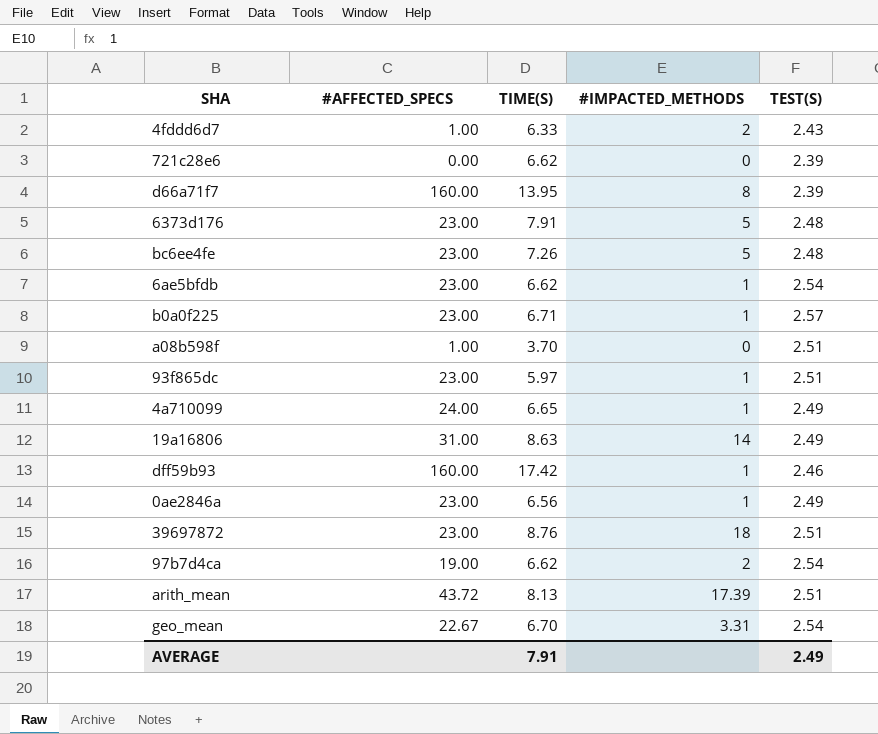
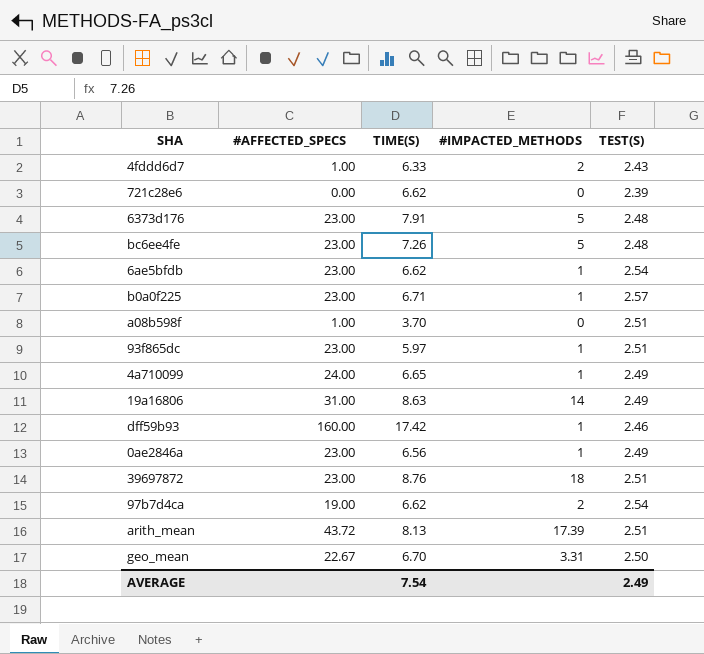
row d66a71f7: 160.00 | 13.95 | 8 | 2.39 -> none
geo_mean | TEST(S): 2.54 -> 2.50
AVERAGE | TIME(S): 7.91 -> 7.54

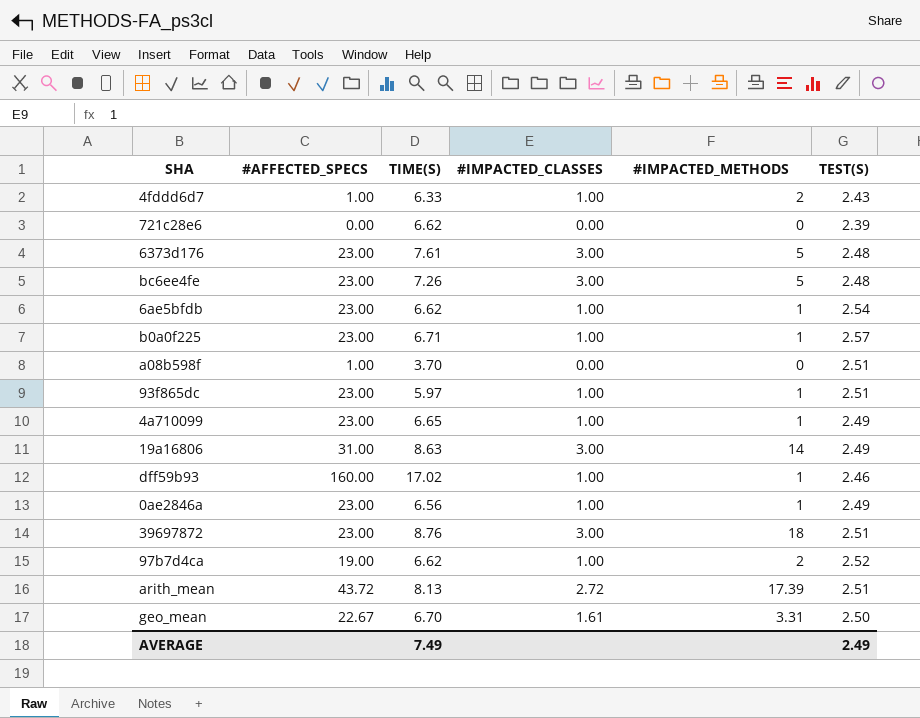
column #IMPACTED_CLASSES | position: none -> 4
6373d176 | TIME(S): 7.91 -> 7.61
4a710099 | #AFFECTED_SPECS: 24.00 -> 23.00
dff59b93 | TIME(S): 17.42 -> 17.02
97b7d4ca | TEST(S): 2.54 -> 2.52
AVERAGE | TIME(S): 7.54 -> 7.49

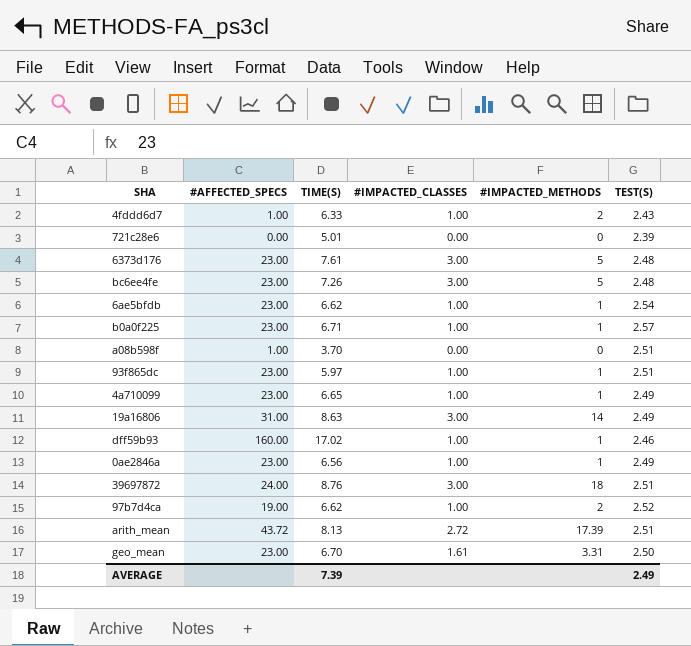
721c28e6 | TIME(S): 6.62 -> 5.01
39697872 | #AFFECTED_SPECS: 23.00 -> 24.00
geo_mean | #AFFECTED_SPECS: 22.67 -> 23.00
AVERAGE | TIME(S): 7.49 -> 7.39

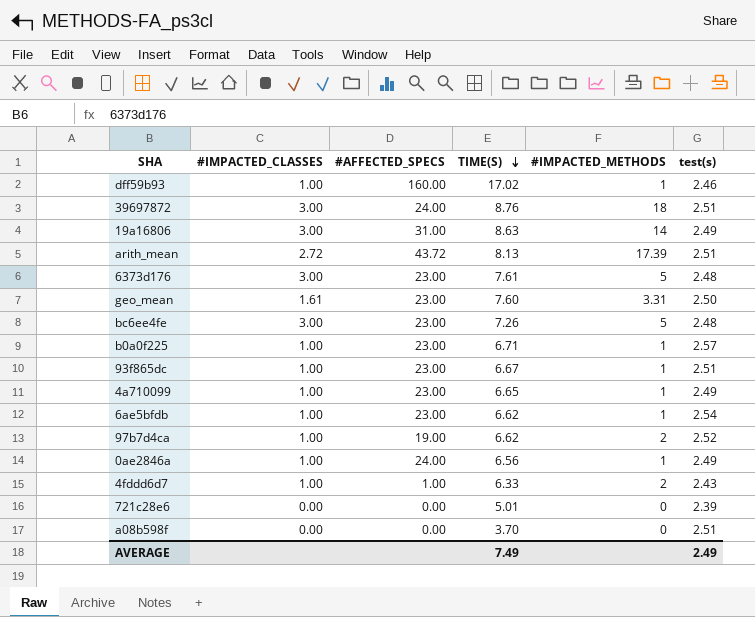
row order: none -> TIME(S) descending
column #IMPACTED_CLASSES | position: 4 -> 2
column name: TEST(S) -> test(s)
geo_mean | TIME(S): 6.70 -> 7.60
93f865dc | TIME(S): 5.97 -> 6.67
0ae2846a | #AFFECTED_SPECS: 23.00 -> 24.00
a08b598f | #AFFECTED_SPECS: 1.00 -> 0.00
AVERAGE | TIME(S): 7.39 -> 7.49

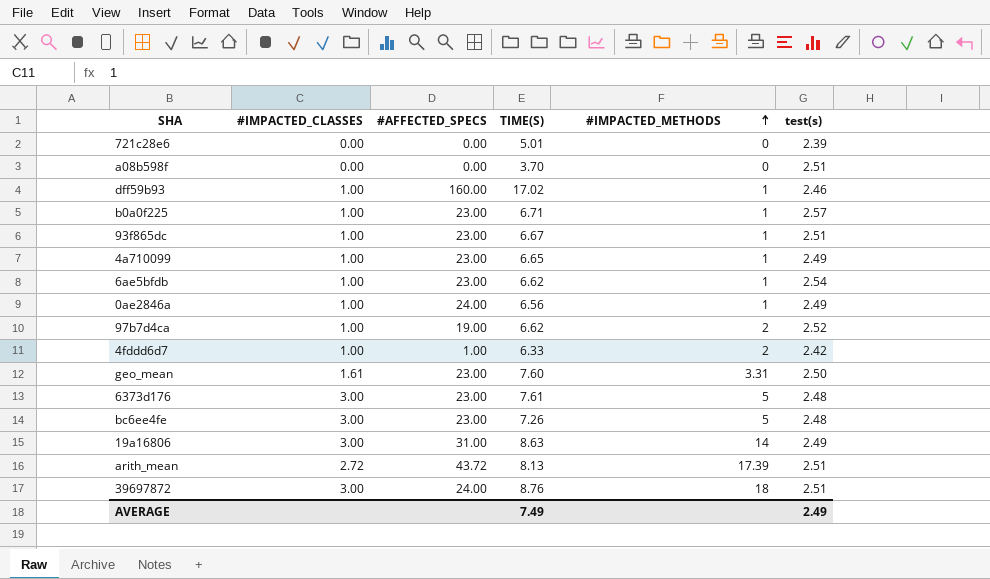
row order: TIME(S) descending -> #IMPACTED_METHODS ascending
4fddd6d7 | test(s): 2.43 -> 2.42

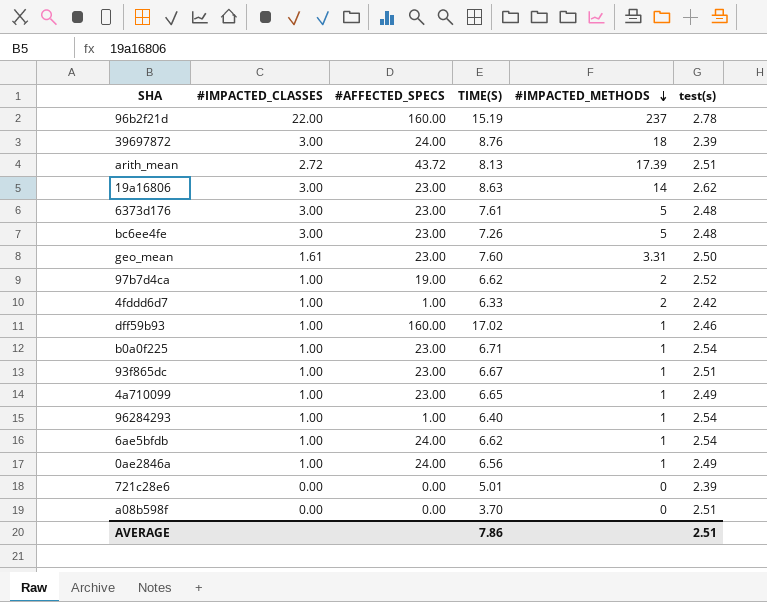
row order: #IMPACTED_METHODS ascending -> #IMPACTED_METHODS descending
row 96b2f21d: none -> 22.00 | 160.00 | 15.19 | 237 | 2.78
39697872 | test(s): 2.51 -> 2.39
19a16806 | #AFFECTED_SPECS: 31.00 -> 23.00
19a16806 | test(s): 2.49 -> 2.62
b0a0f225 | test(s): 2.57 -> 2.54
row 96284293: none -> 1.00 | 1.00 | 6.40 | 1 | 2.54
6ae5bfdb | #AFFECTED_SPECS: 23.00 -> 24.00
AVERAGE | TIME(S): 7.49 -> 7.86
AVERAGE | test(s): 2.49 -> 2.51

